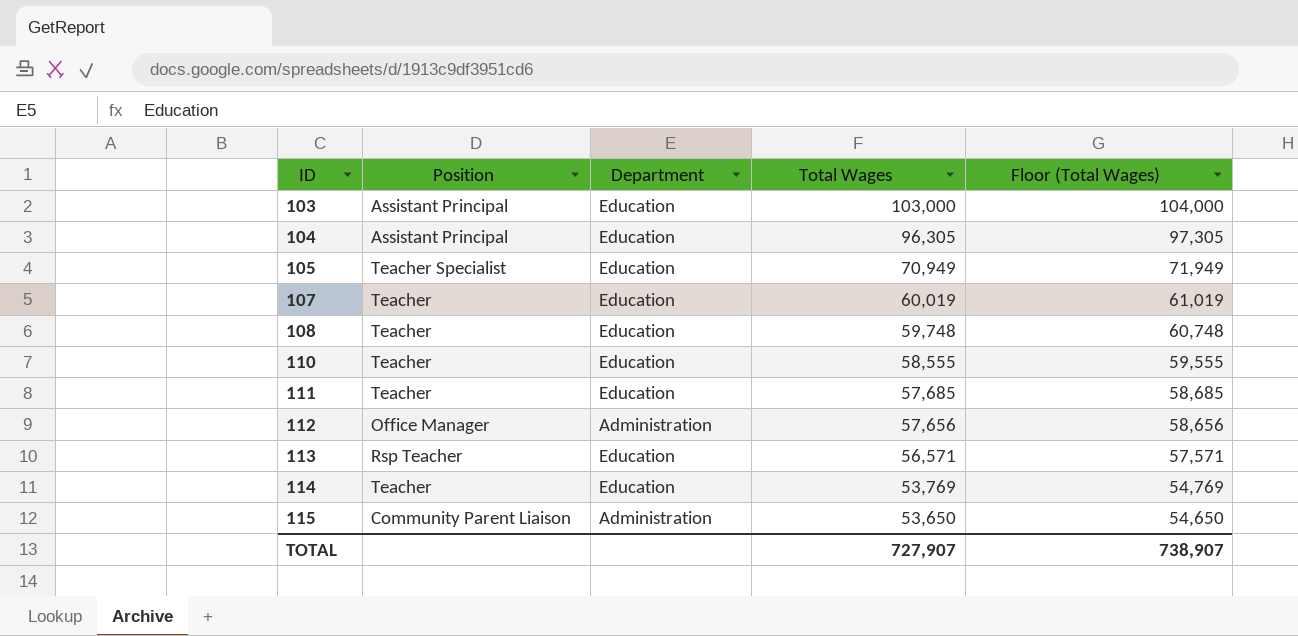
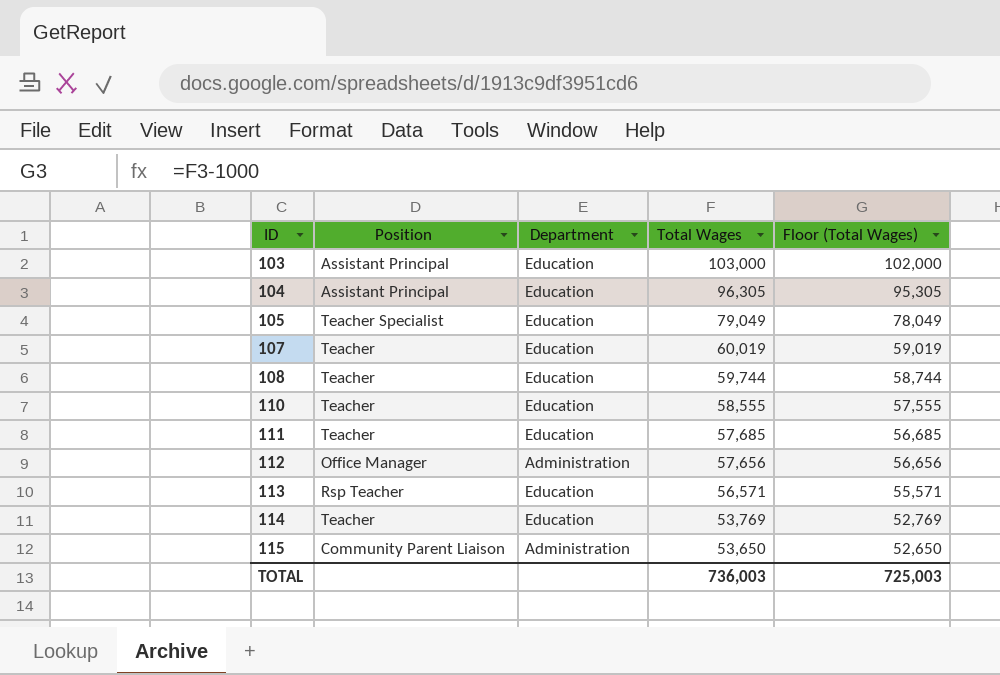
column Floor (Total Wages) | formula: [Total Wages] + 1000 -> [Total Wages] - 1000
105 | Total Wages: 70,949 -> 79,049
108 | Total Wages: 59,748 -> 59,744
TOTAL | Total Wages: 727,907 -> 736,003
TOTAL | Floor (Total Wages): 738,907 -> 725,003

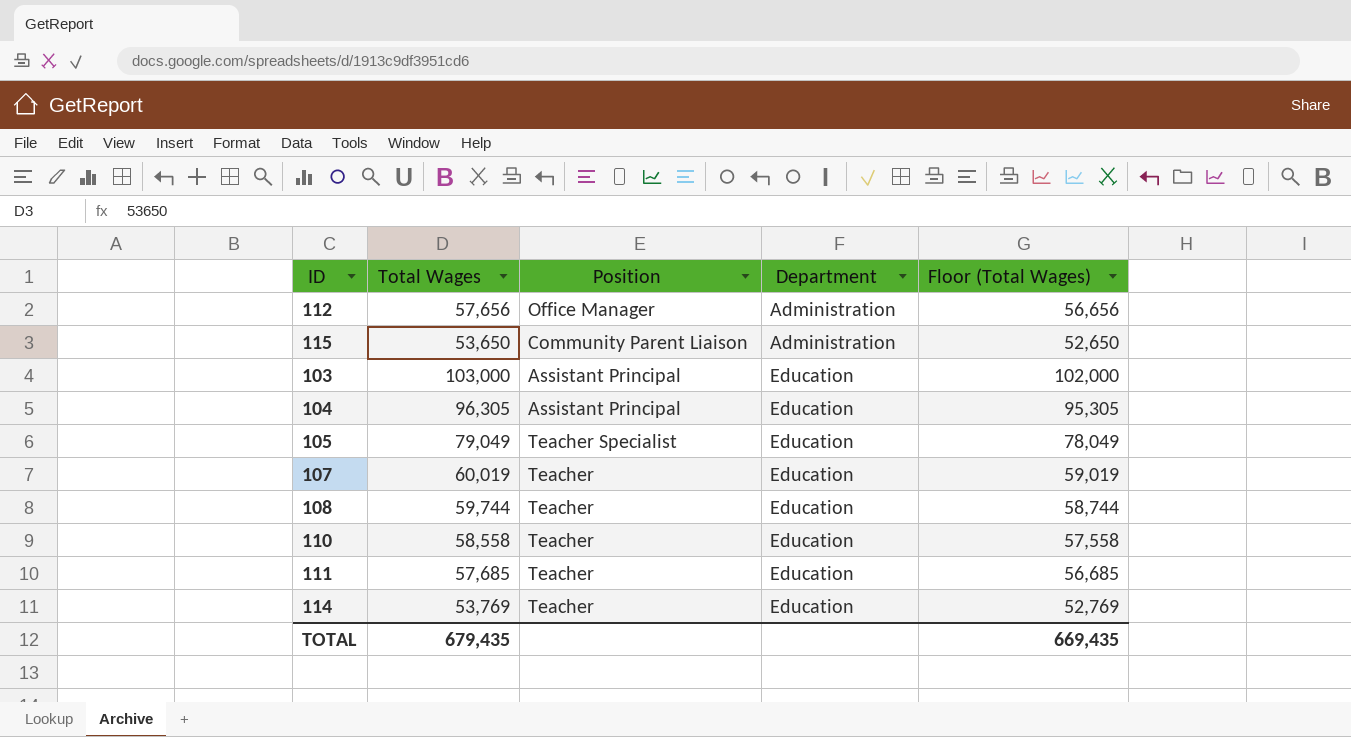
row order: ID ascending -> Department ascending
column Total Wages | position: 4 -> 2
row 113: Rsp Teacher | Education | 56,571 | 55,571 -> none
110 | Total Wages: 58,555 -> 58,558
110 | Floor (Total Wages): 57,555 -> 57,558
TOTAL | Total Wages: 736,003 -> 679,435
TOTAL | Floor (Total Wages): 725,003 -> 669,435

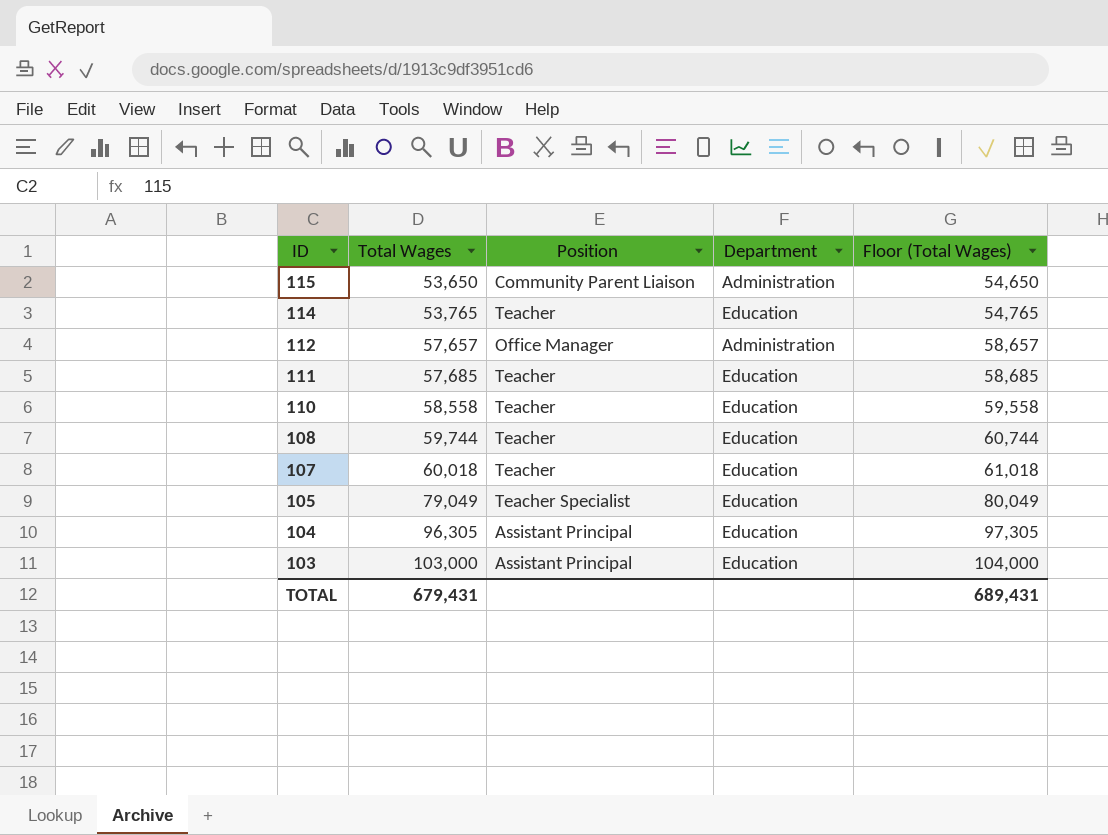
row order: Department ascending -> ID descending
column Floor (Total Wages) | formula: [Total Wages] - 1000 -> [Total Wages] + 1000
114 | Total Wages: 53,769 -> 53,765
112 | Total Wages: 57,656 -> 57,657
107 | Total Wages: 60,019 -> 60,018
TOTAL | Total Wages: 679,435 -> 679,431
TOTAL | Floor (Total Wages): 669,435 -> 689,431

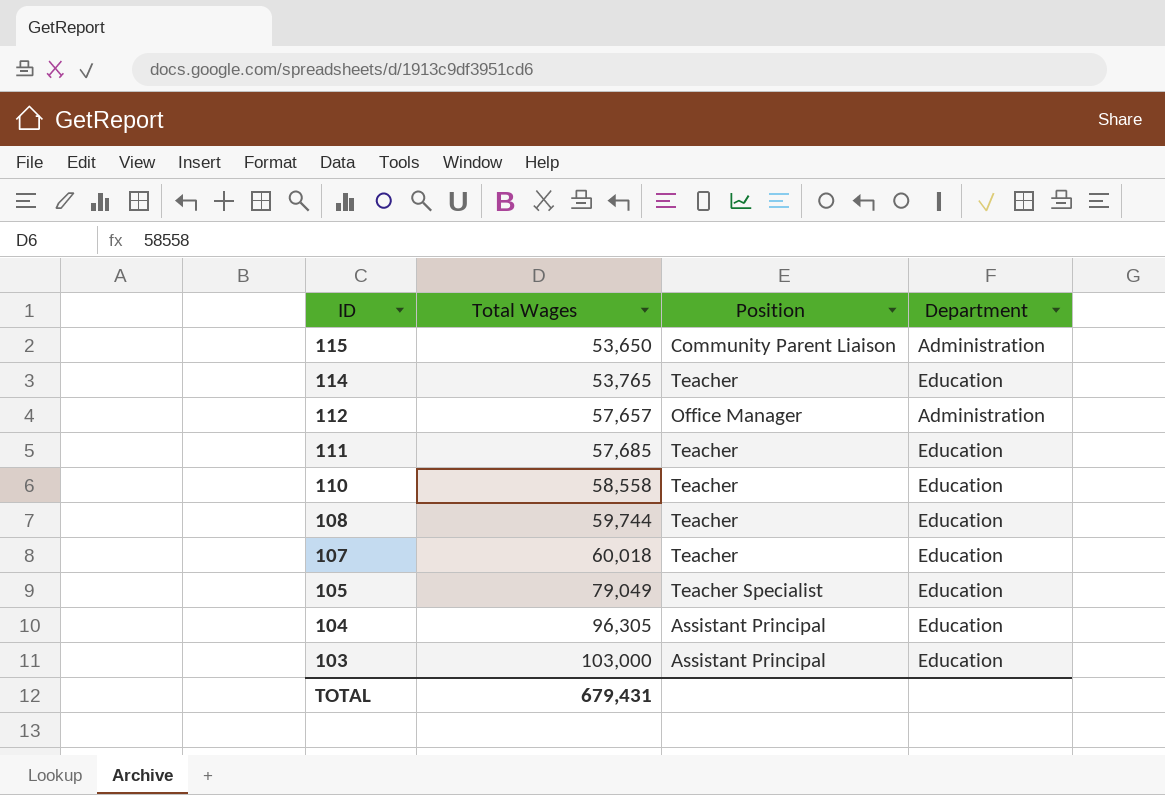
column Floor (Total Wages) | formula: [Total Wages] + 1000 -> none

